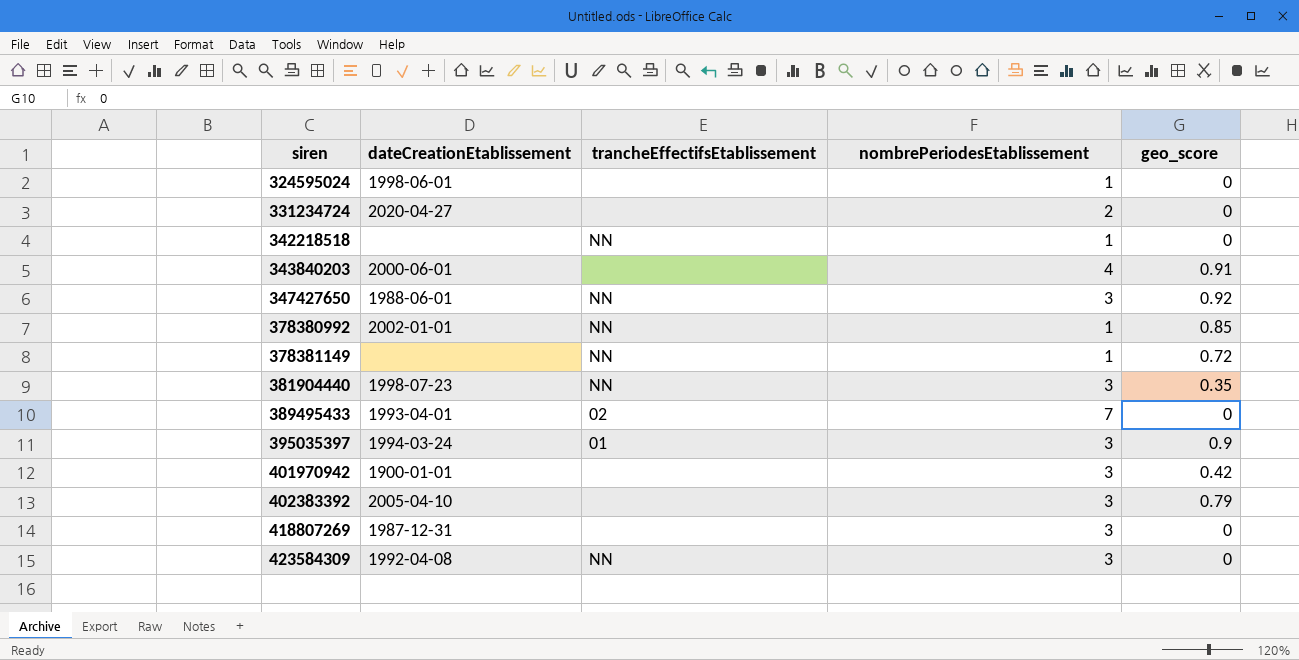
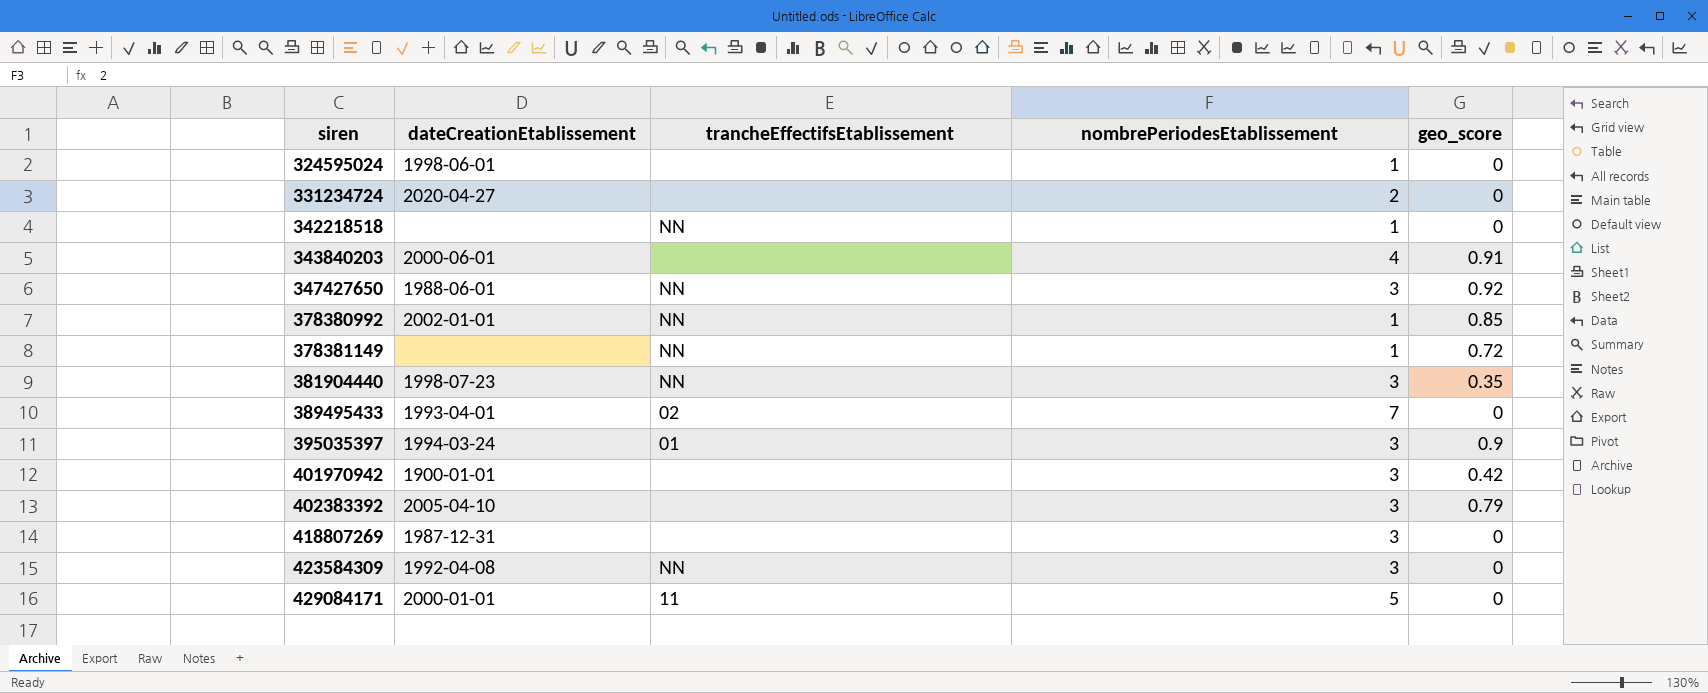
row 429084171: none -> 2000-01-01 | 11 | 5 | 0

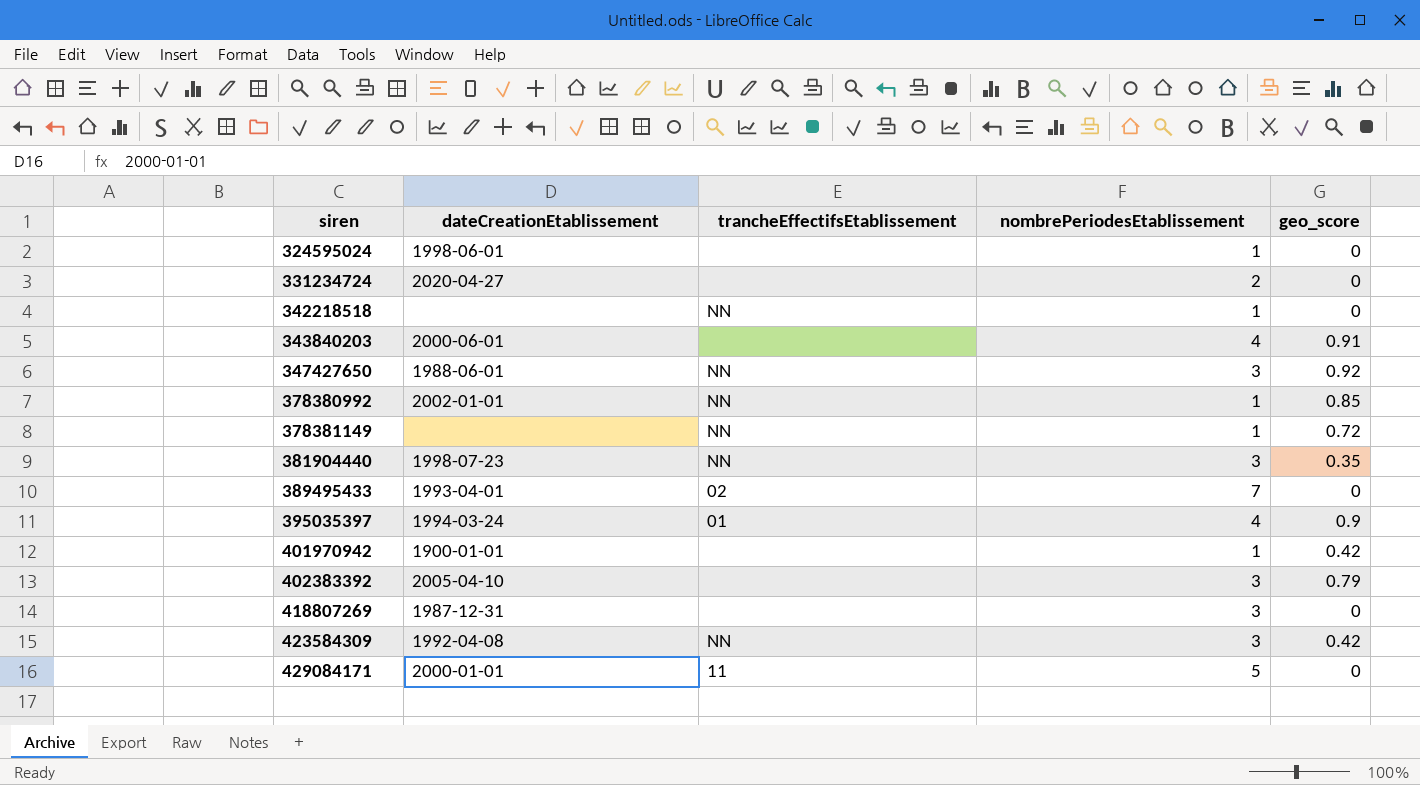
395035397 | nombrePeriodesEtablissement: 3 -> 4
401970942 | nombrePeriodesEtablissement: 3 -> 1
423584309 | geo_score: 0 -> 0.42

